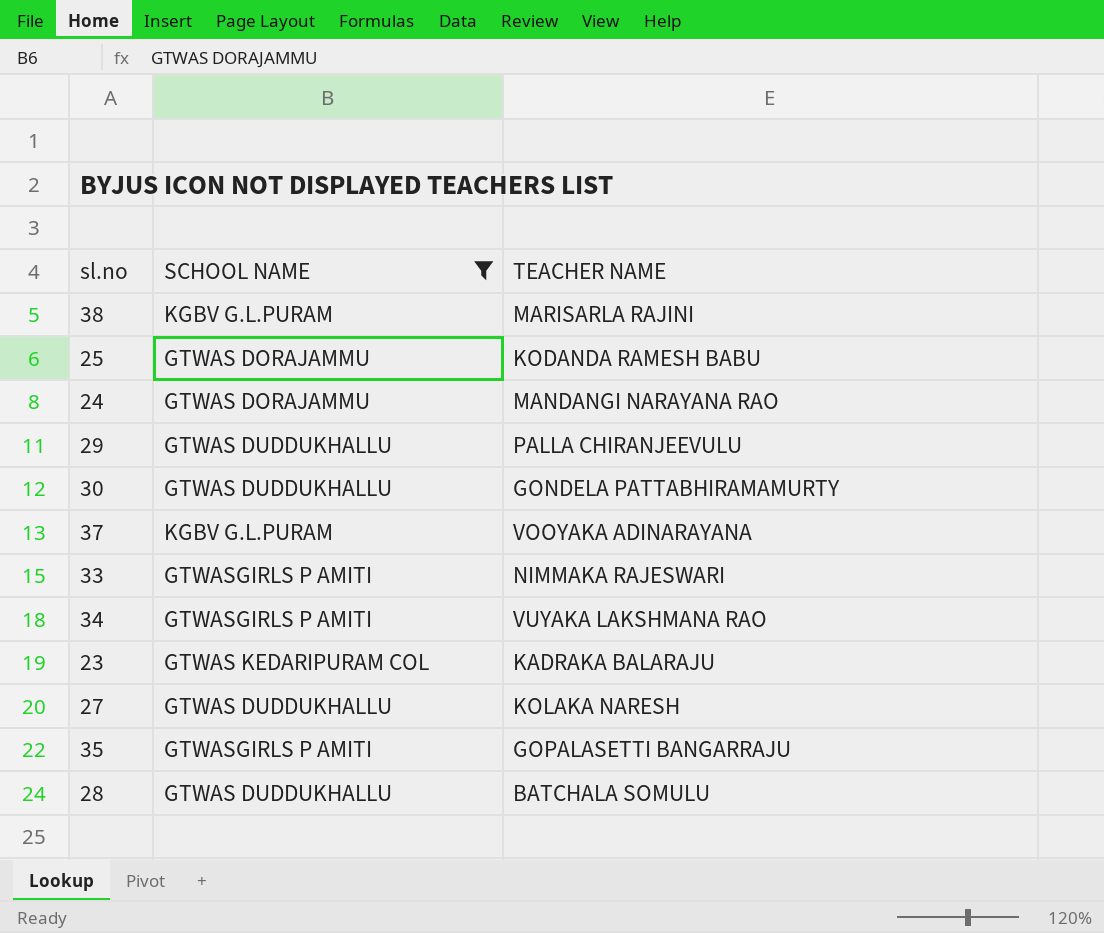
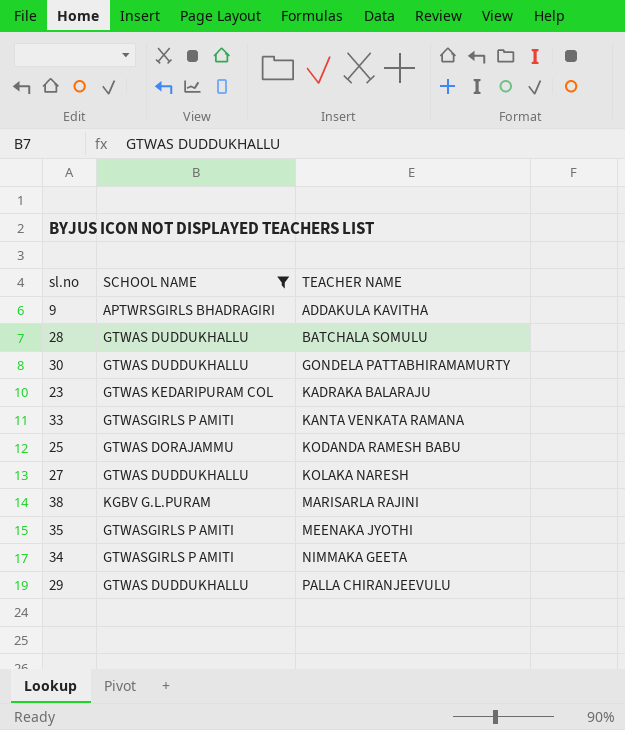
row order: none -> TEACHER NAME ascending
row 24: GTWAS DORAJAMMU | MANDANGI NARAYANA RAO -> none
row 37: KGBV G.L.PURAM | VOOYAKA ADINARAYANA -> none
row 9: none -> APTWRSGIRLS BHADRAGIRI | ADDAKULA KAVITHA
33 | TEACHER NAME: NIMMAKA RAJESWARI -> KANTA VENKATA RAMANA
35 | TEACHER NAME: GOPALASETTI BANGARRAJU -> MEENAKA JYOTHI
34 | TEACHER NAME: VUYAKA LAKSHMANA RAO -> NIMMAKA GEETA

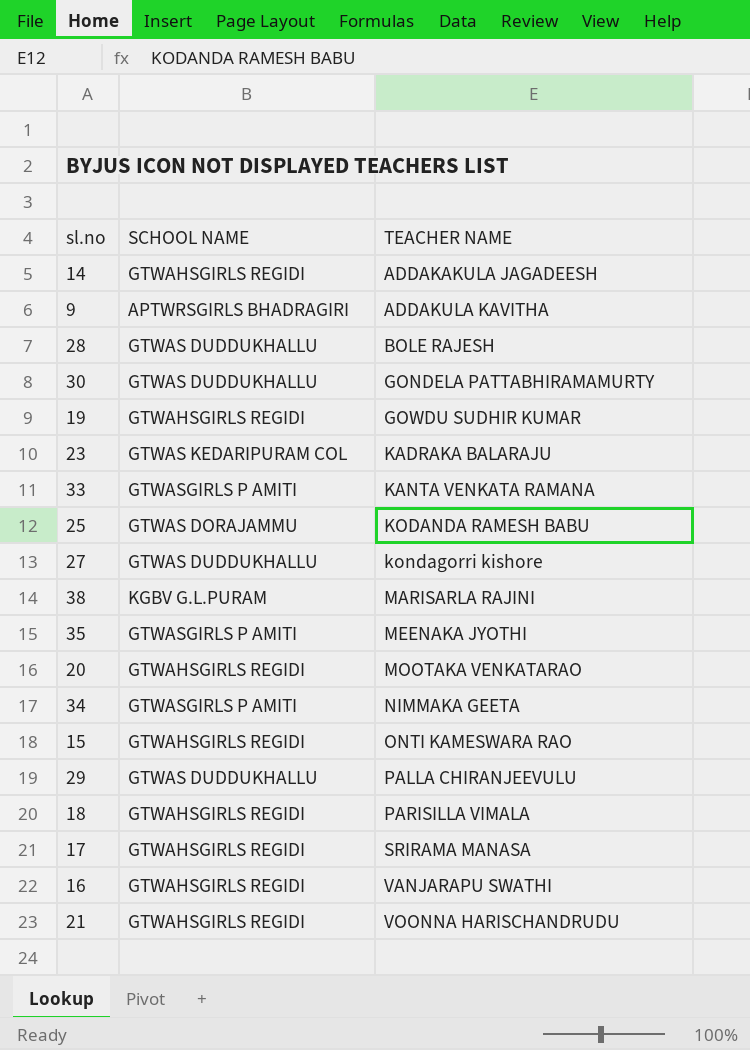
filter: SCHOOL NAME != GTWAHSGIRLS REGIDI -> none
28 | TEACHER NAME: BATCHALA SOMULU -> BOLE RAJESH
27 | TEACHER NAME: KOLAKA NARESH -> kondagorri kishore

